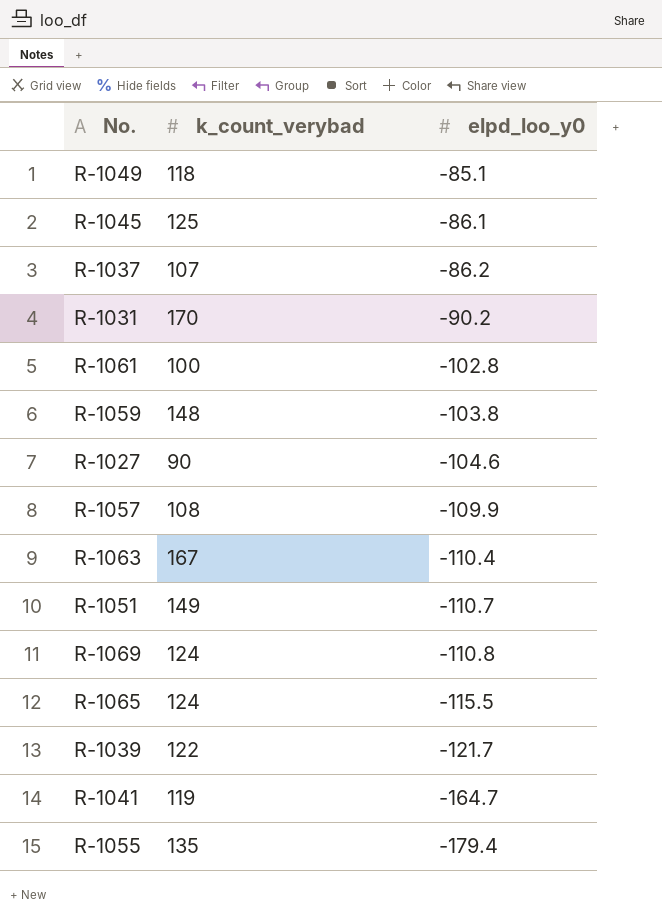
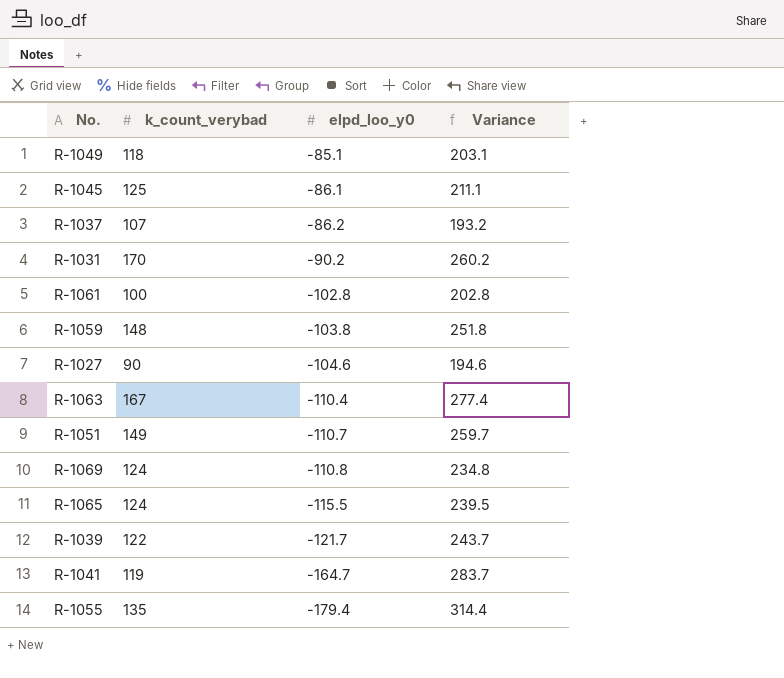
column Variance | formula: none -> [k_count_verybad] - [elpd_loo_y0]
row R-1057: 108 | -109.9 -> none

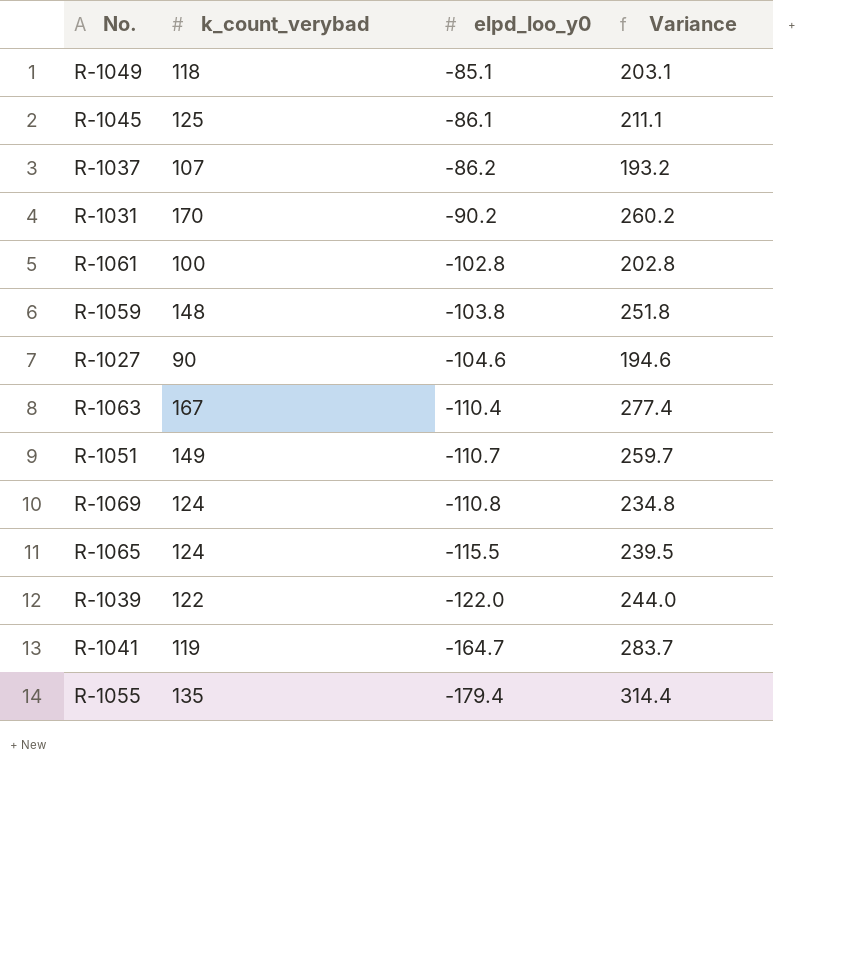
R-1039 | elpd_loo_y0: -121.7 -> -122.0
R-1039 | Variance: 243.7 -> 244.0

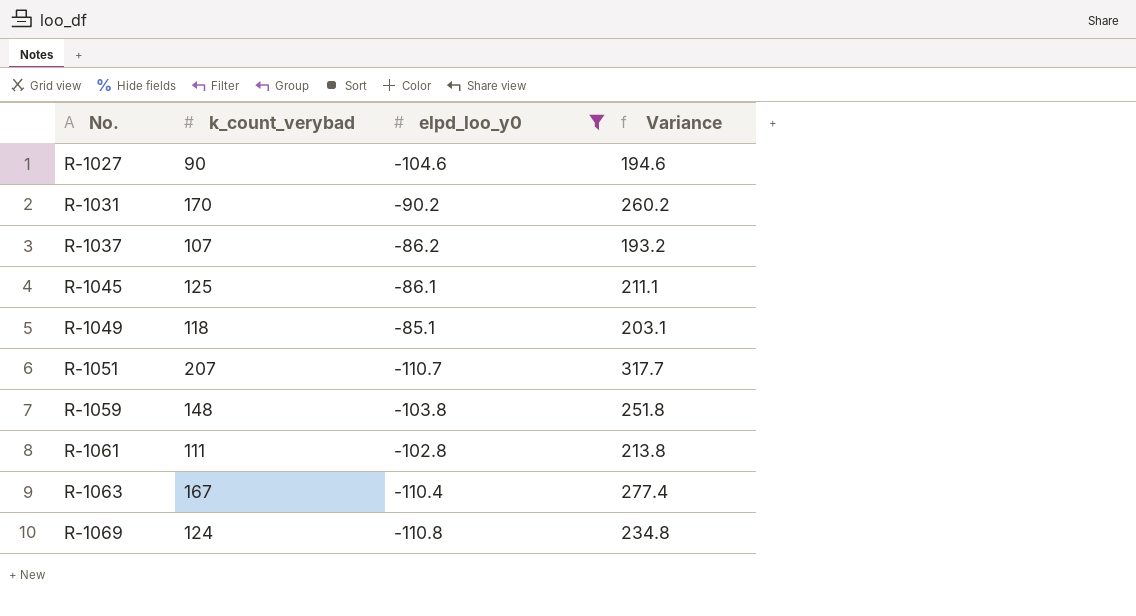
filter: none -> elpd_loo_y0 >= -110.8
row order: elpd_loo_y0 descending -> No. ascending
R-1051 | k_count_verybad: 149 -> 207
R-1051 | Variance: 259.7 -> 317.7
R-1061 | k_count_verybad: 100 -> 111
R-1061 | Variance: 202.8 -> 213.8

